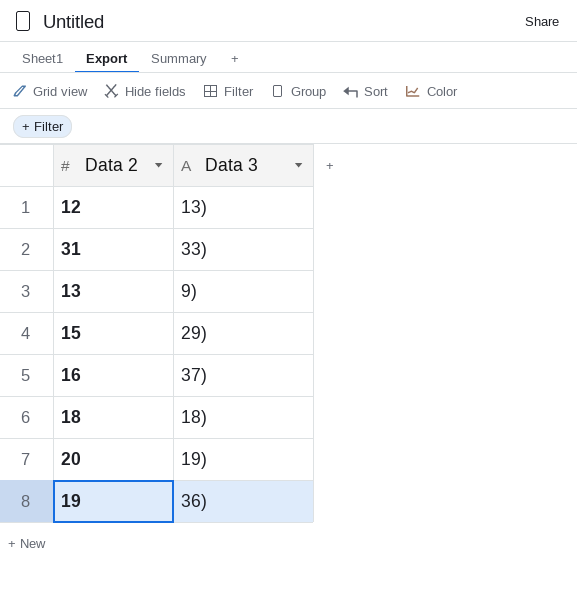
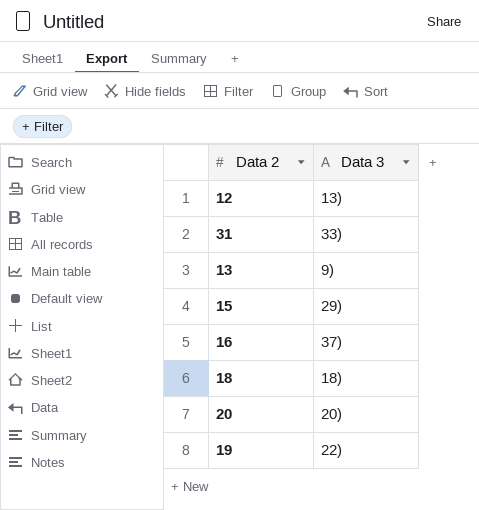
20 | Data 3: 19) -> 20)
19 | Data 3: 36) -> 22)

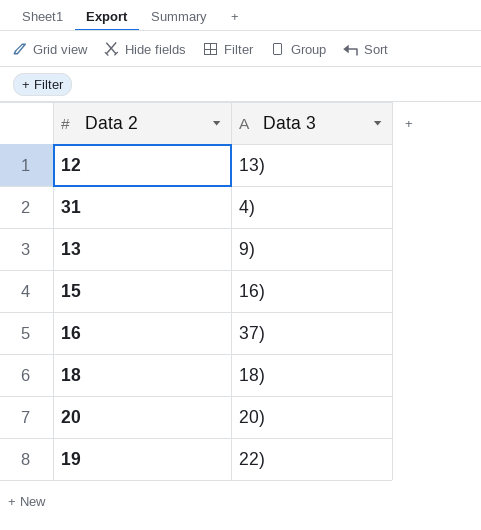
31 | Data 3: 33) -> 4)
15 | Data 3: 29) -> 16)

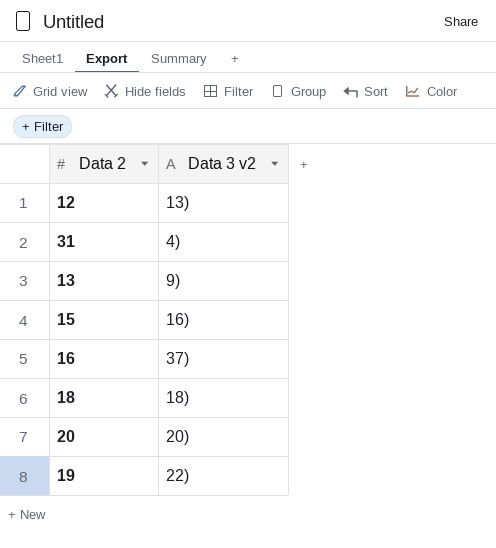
column name: Data 3 -> Data 3 v2

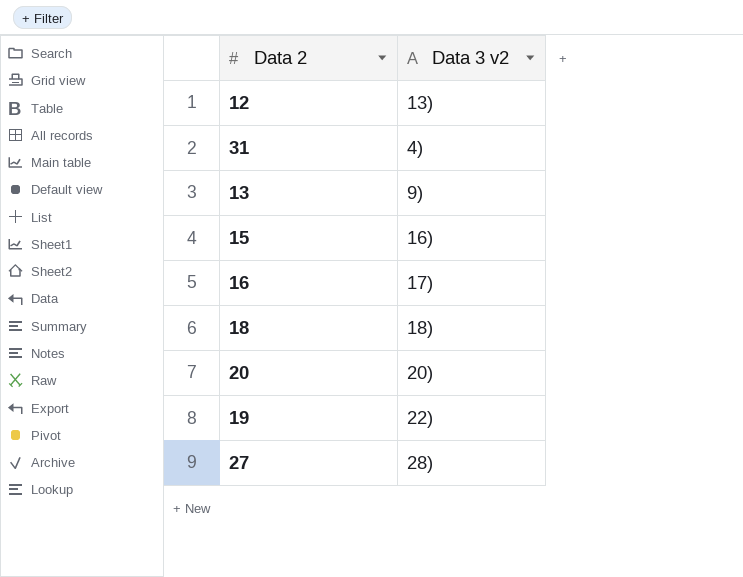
16 | Data 3 v2: 37) -> 17)
row 27: none -> 28)

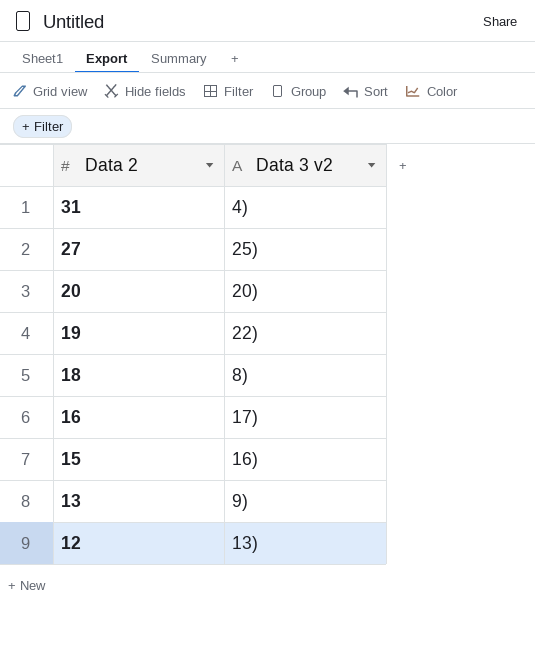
row order: none -> Data 2 descending
27 | Data 3 v2: 28) -> 25)
18 | Data 3 v2: 18) -> 8)

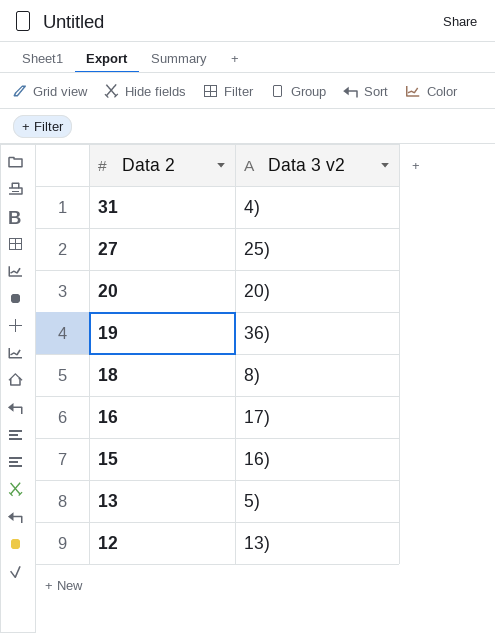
19 | Data 3 v2: 22) -> 36)
13 | Data 3 v2: 9) -> 5)

